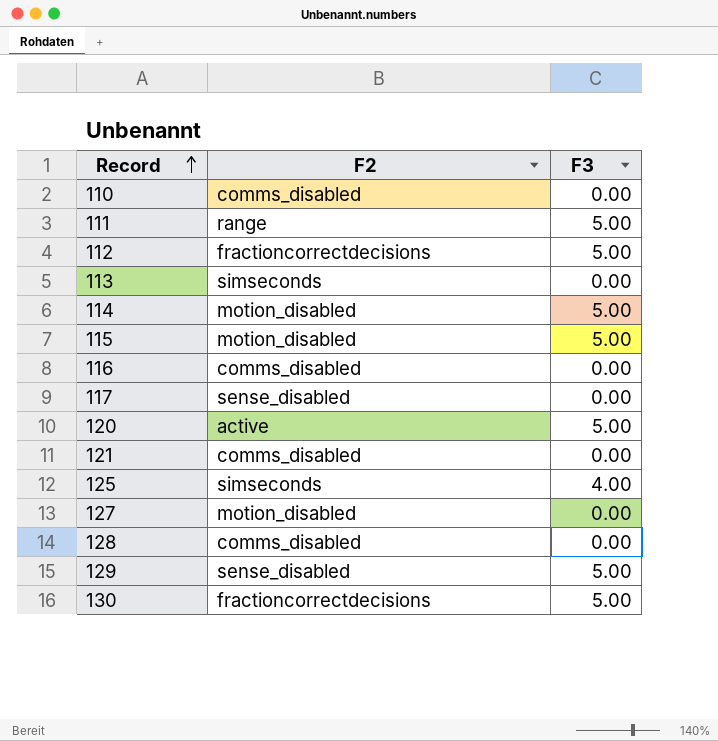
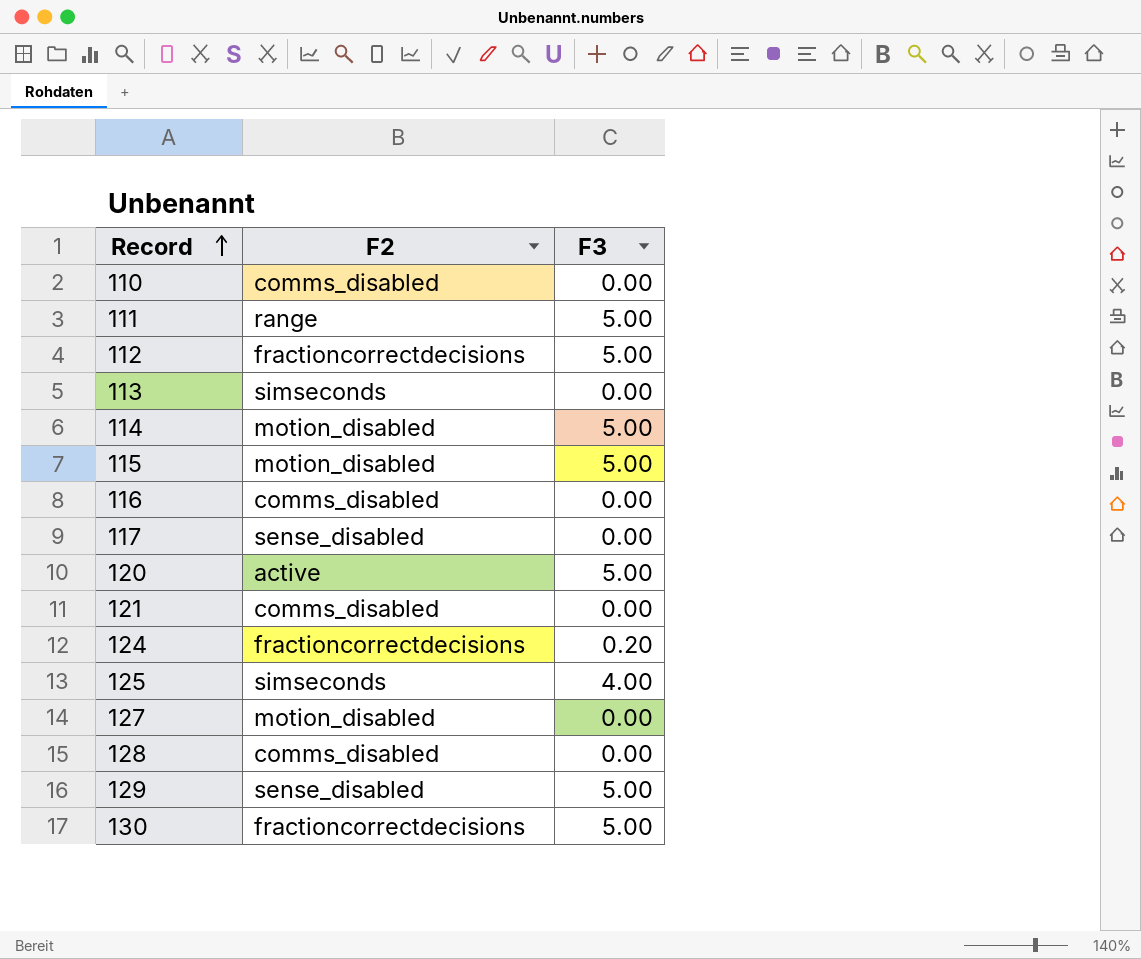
row 124: none -> fractioncorrectdecisions | 0.20

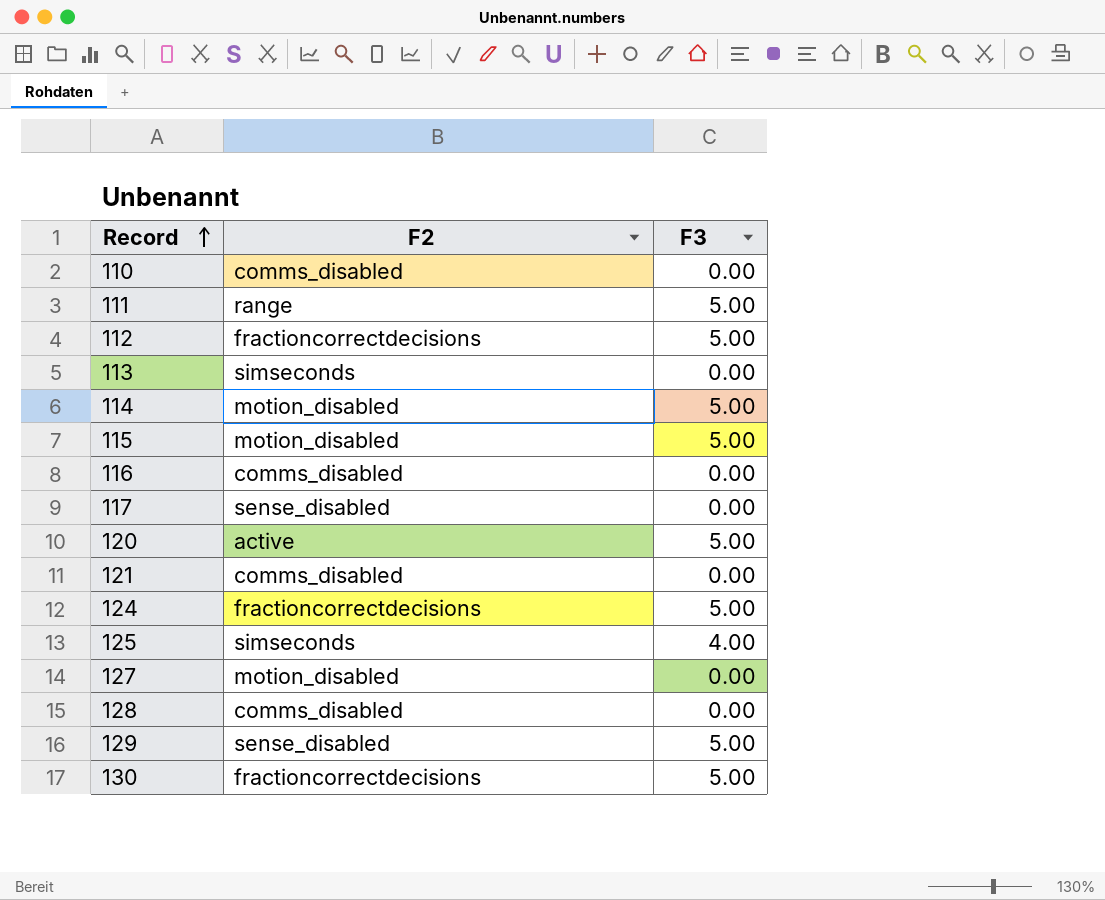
124 | F3: 0.20 -> 5.00

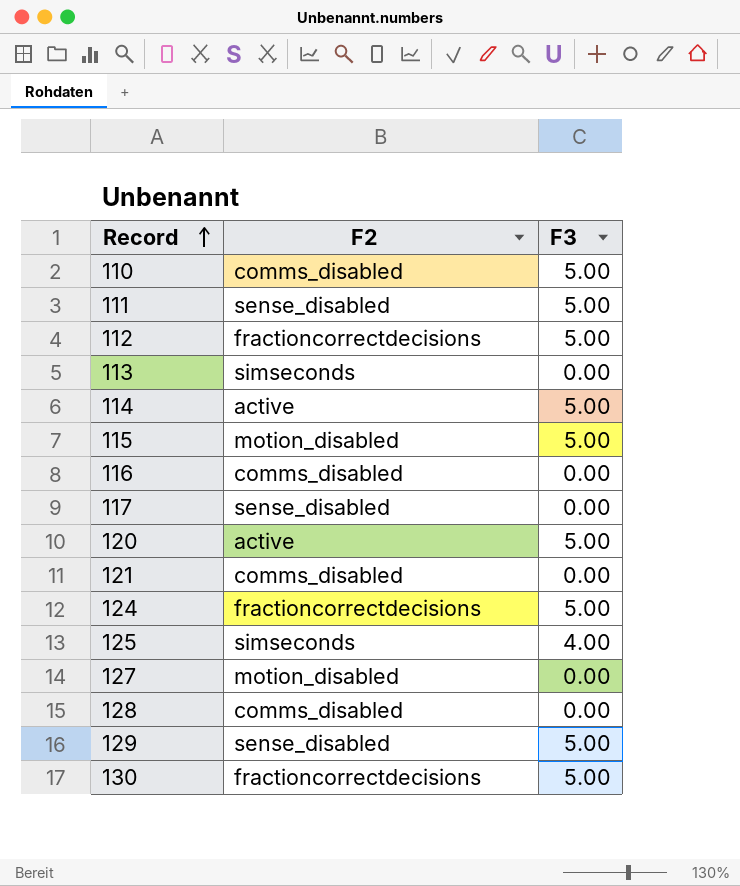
110 | F3: 0.00 -> 5.00
111 | F2: range -> sense_disabled
114 | F2: motion_disabled -> active

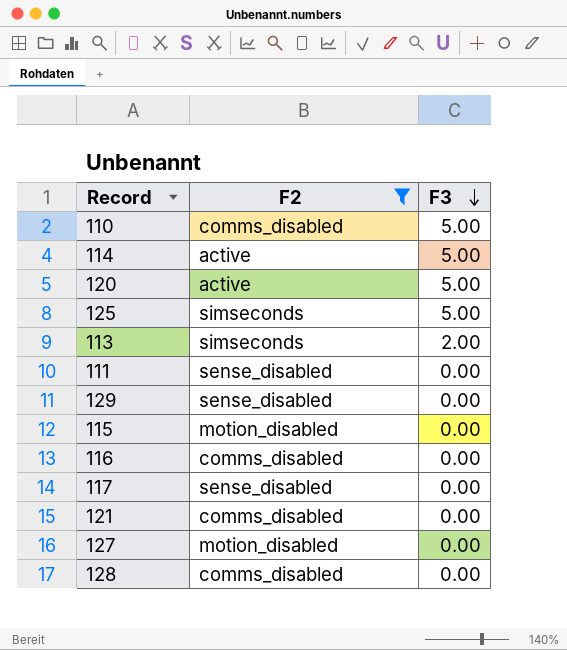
filter: none -> F2 != fractioncorrectdecisions
row order: Record ascending -> F3 descending
125 | F3: 4.00 -> 5.00
113 | F3: 0.00 -> 2.00
111 | F3: 5.00 -> 0.00
129 | F3: 5.00 -> 0.00
115 | F3: 5.00 -> 0.00

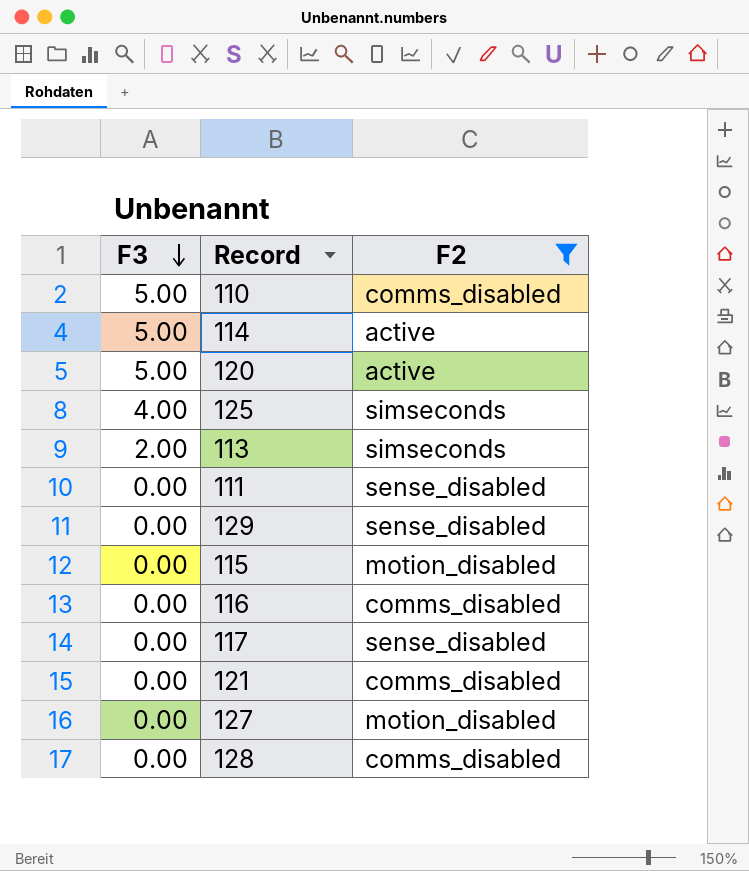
column F3 | position: 3 -> 1
125 | F3: 5.00 -> 4.00

